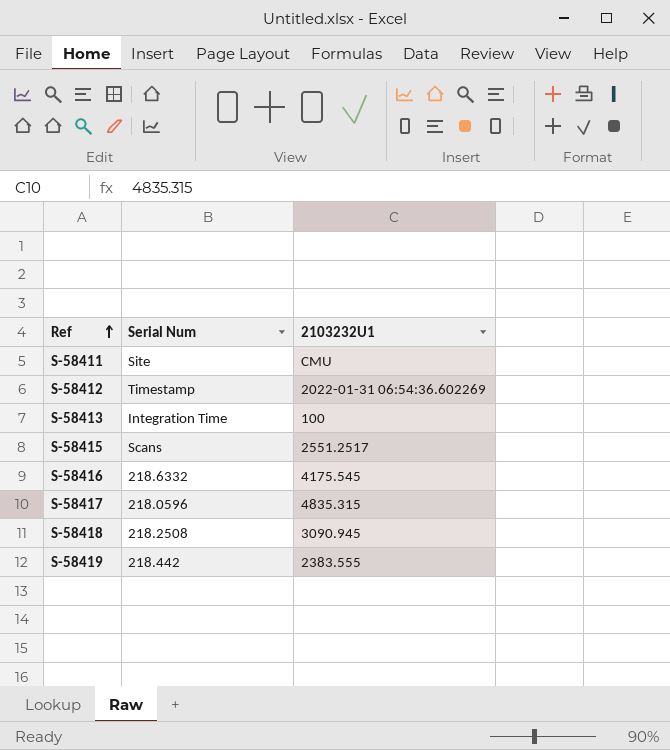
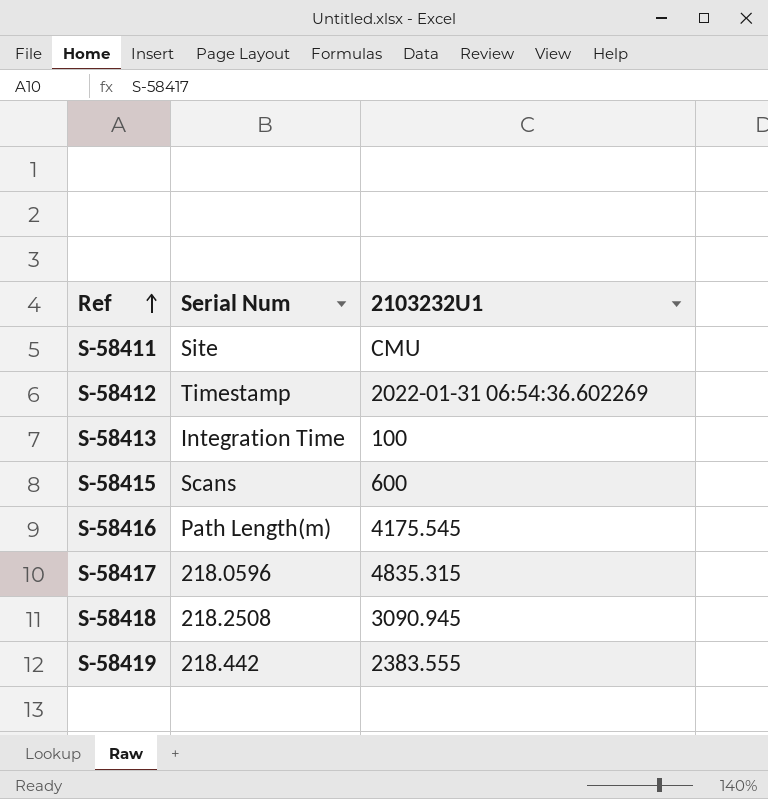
S-58415 | 2103232U1: 2551.2517 -> 600
S-58416 | Serial Num: 218.6332 -> Path Length(m)

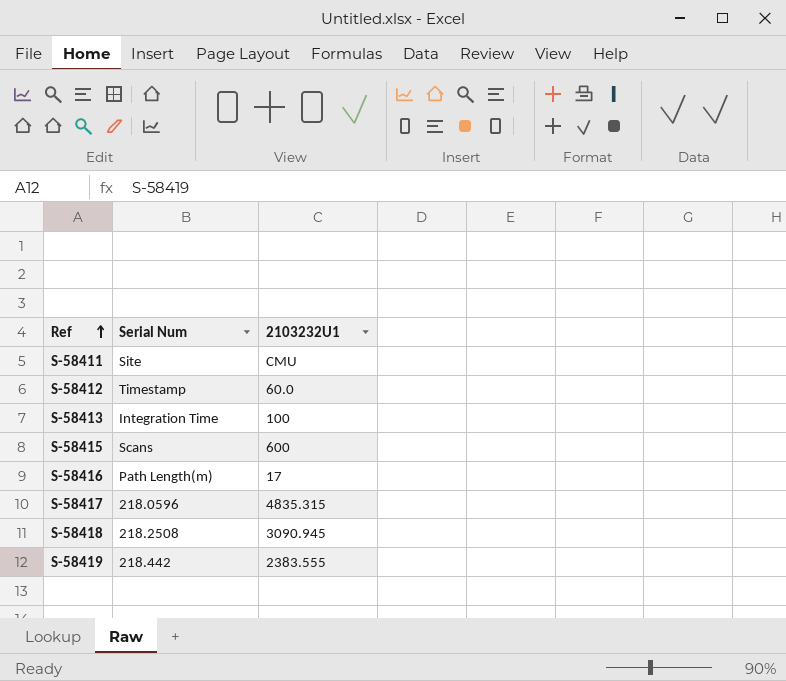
S-58412 | 2103232U1: 2022-01-31 06:54:36.602269 -> 60.0
S-58416 | 2103232U1: 4175.545 -> 17

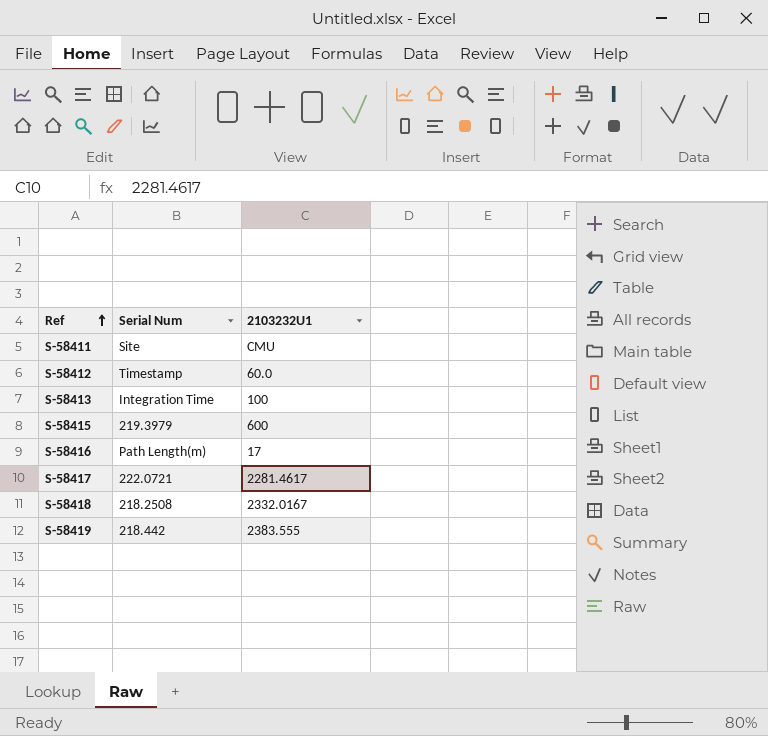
S-58415 | Serial Num: Scans -> 219.3979
S-58417 | Serial Num: 218.0596 -> 222.0721
S-58417 | 2103232U1: 4835.315 -> 2281.4617
S-58418 | 2103232U1: 3090.945 -> 2332.0167

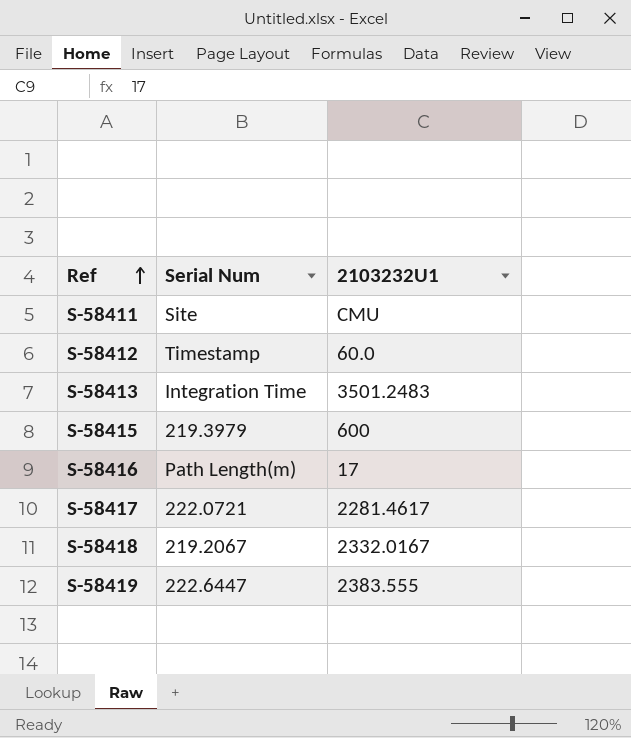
S-58413 | 2103232U1: 100 -> 3501.2483
S-58418 | Serial Num: 218.2508 -> 219.2067
S-58419 | Serial Num: 218.442 -> 222.6447

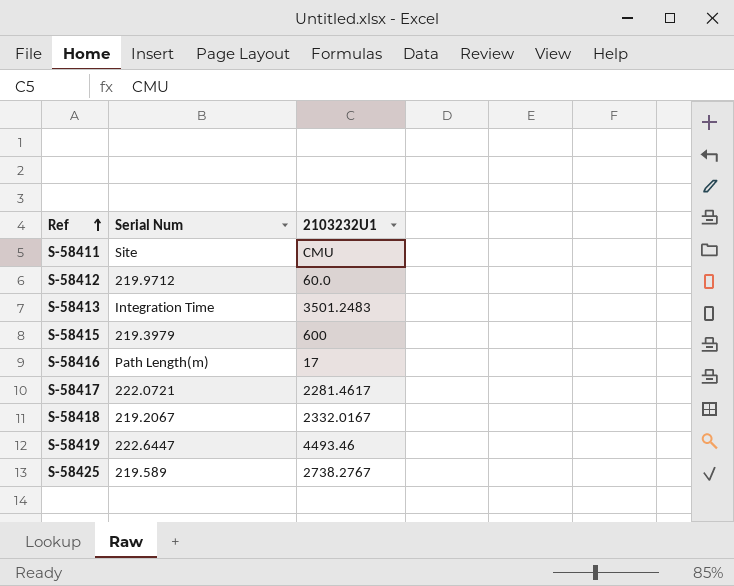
S-58412 | Serial Num: Timestamp -> 219.9712
S-58419 | 2103232U1: 2383.555 -> 4493.46
row S-58425: none -> 219.589 | 2738.2767

